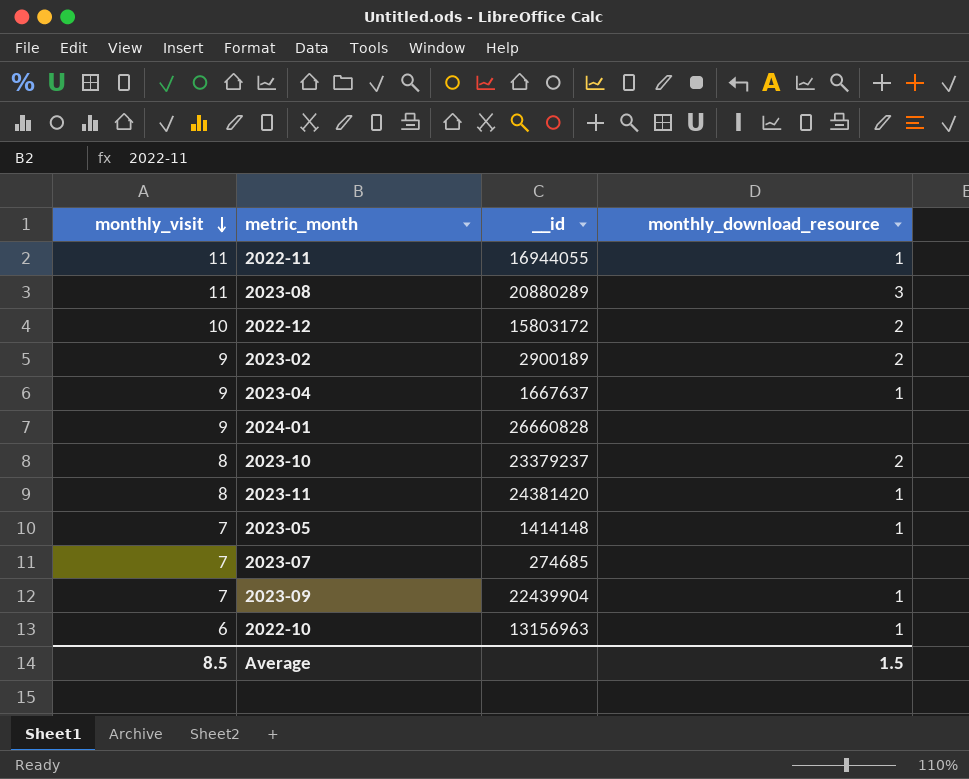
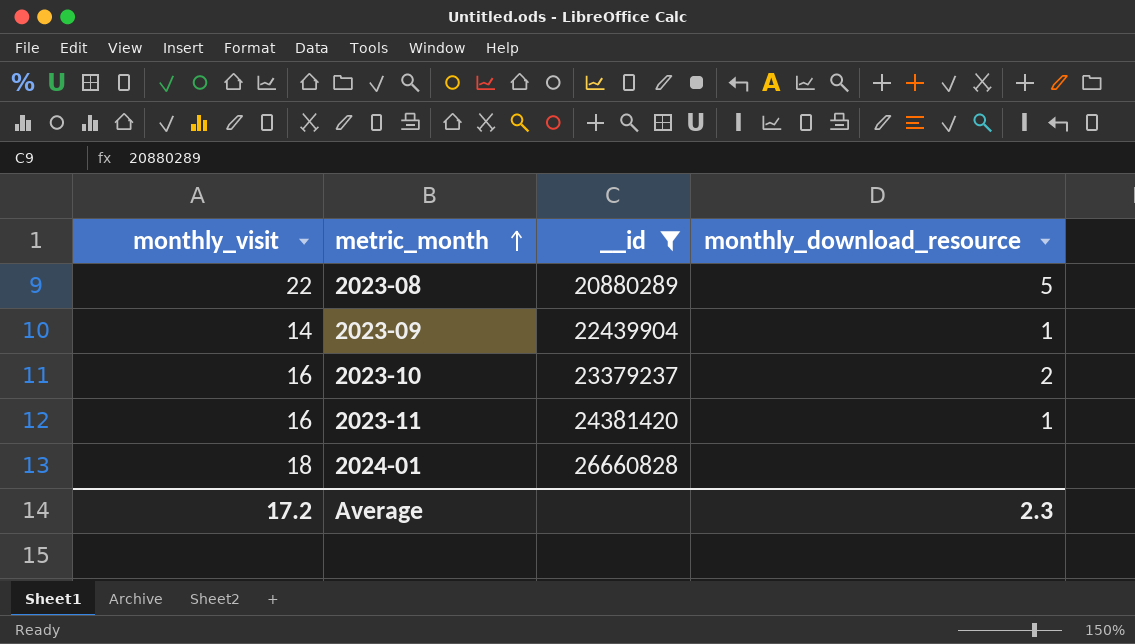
filter: none -> __id >= 20880289
row order: monthly_visit descending -> metric_month ascending
2023-08 | monthly_visit: 11 -> 22
2023-08 | monthly_download_resource: 3 -> 5
2023-09 | monthly_visit: 7 -> 14
2023-10 | monthly_visit: 8 -> 16
2023-11 | monthly_visit: 8 -> 16
2024-01 | monthly_visit: 9 -> 18
Average | monthly_visit: 8.5 -> 17.2
Average | monthly_download_resource: 1.5 -> 2.3

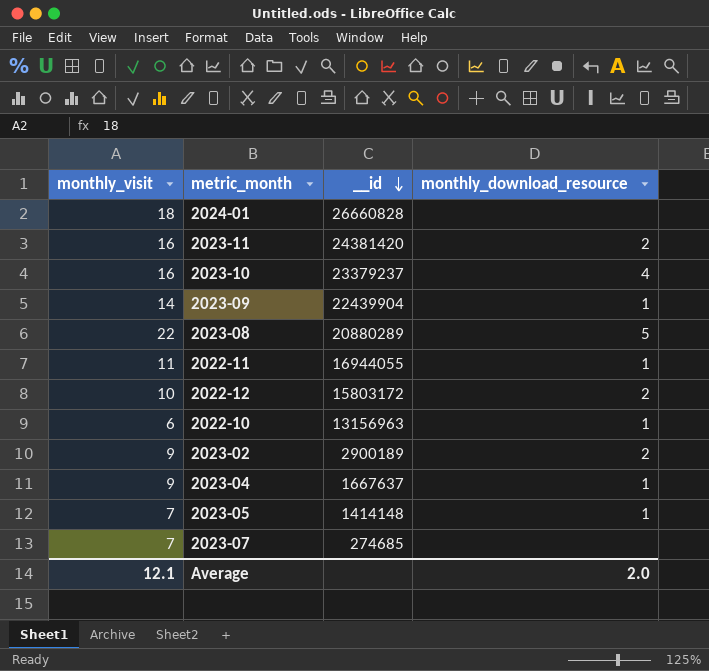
filter: __id >= 20880289 -> none
row order: metric_month ascending -> __id descending
2023-11 | monthly_download_resource: 1 -> 2
2023-10 | monthly_download_resource: 2 -> 4
Average | monthly_visit: 17.2 -> 12.1
Average | monthly_download_resource: 2.3 -> 2.0

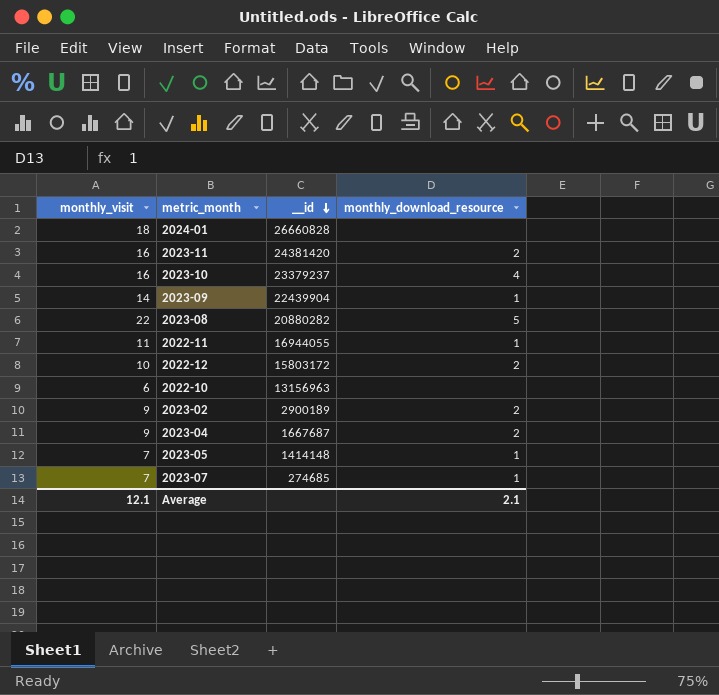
2023-08 | __id: 20880289 -> 20880282
2022-10 | monthly_download_resource: 1 -> none
2023-04 | __id: 1667637 -> 1667687
2023-04 | monthly_download_resource: 1 -> 2
2023-07 | monthly_download_resource: none -> 1
Average | monthly_download_resource: 2.0 -> 2.1

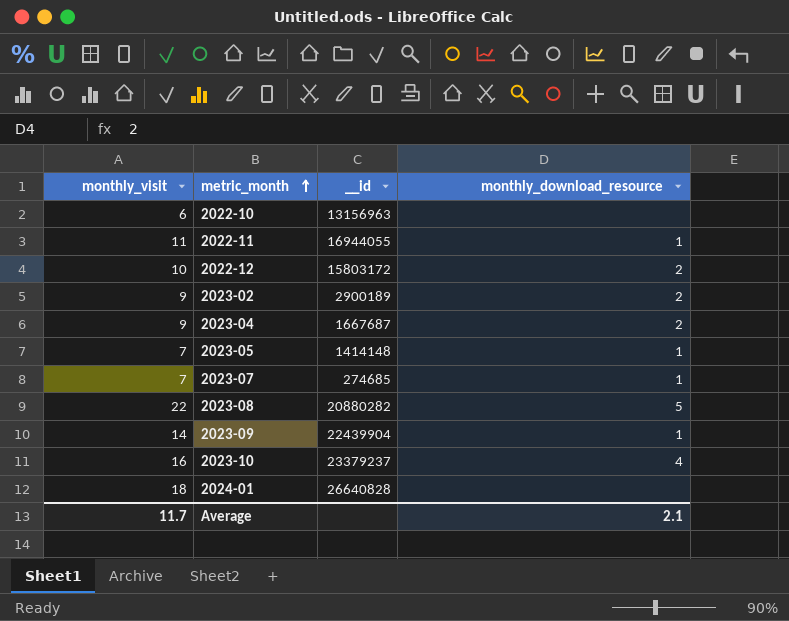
row order: __id descending -> metric_month ascending
row 2023-11: 16 | 24381420 | 2 -> none
2024-01 | __id: 26660828 -> 26640828
Average | monthly_visit: 12.1 -> 11.7

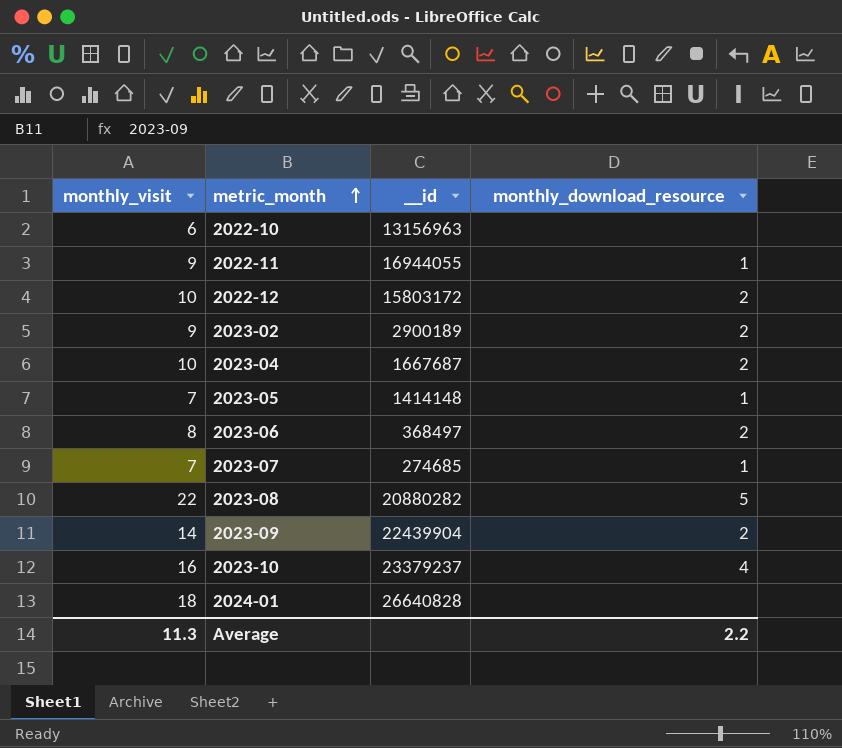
2022-11 | monthly_visit: 11 -> 9
2023-04 | monthly_visit: 9 -> 10
row 2023-06: none -> 8 | 368497 | 2
2023-09 | monthly_download_resource: 1 -> 2
Average | monthly_visit: 11.7 -> 11.3
Average | monthly_download_resource: 2.1 -> 2.2

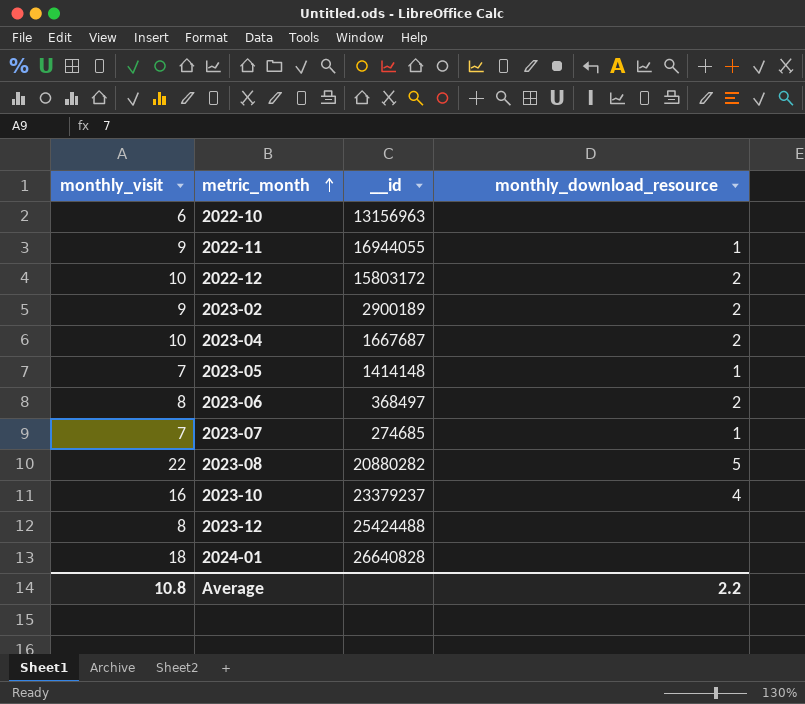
row 2023-09: 14 | 22439904 | 2 -> none
row 2023-12: none -> 8 | 25424488 | none
Average | monthly_visit: 11.3 -> 10.8

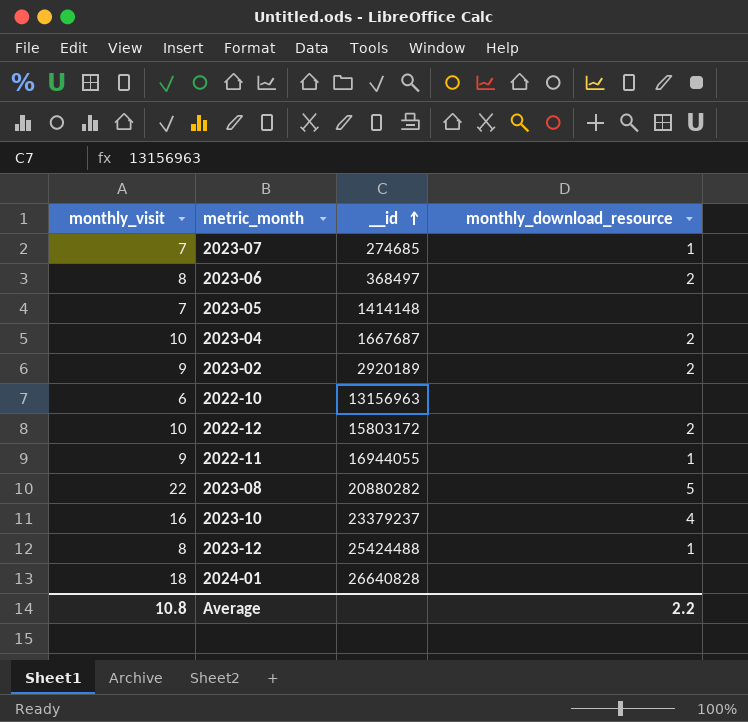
row order: metric_month ascending -> __id ascending
2023-05 | monthly_download_resource: 1 -> none
2023-02 | __id: 2900189 -> 2920189
2023-12 | monthly_download_resource: none -> 1

